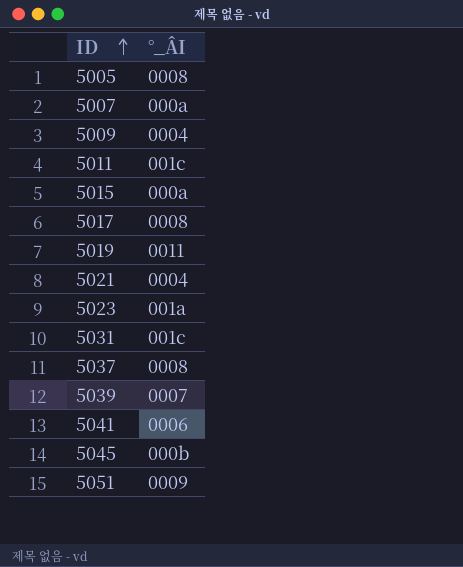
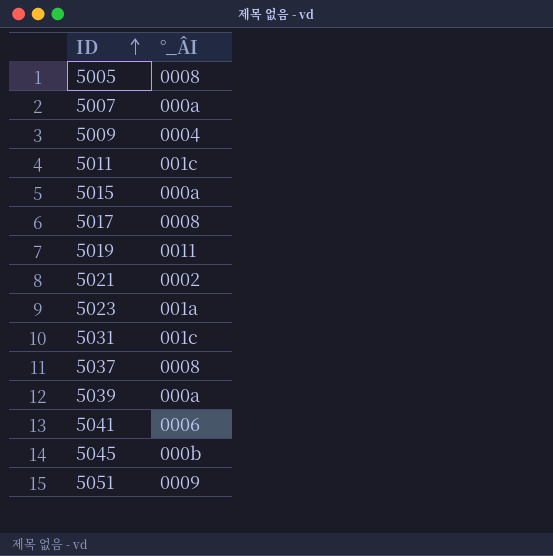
5021 | °_ÂI: 0004 -> 0002
5039 | °_ÂI: 0007 -> 000a

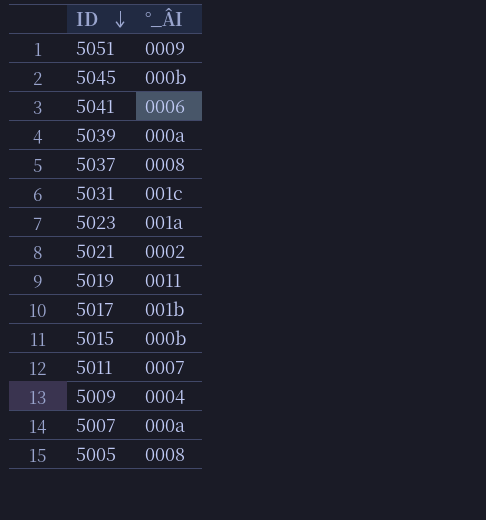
row order: ID ascending -> ID descending
5017 | °_ÂI: 0008 -> 001b
5015 | °_ÂI: 000a -> 000b
5011 | °_ÂI: 001c -> 0007

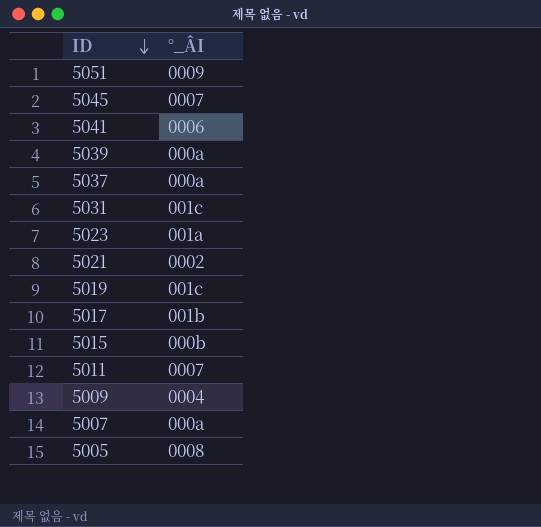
5045 | °_ÂI: 000b -> 0007
5037 | °_ÂI: 0008 -> 000a
5019 | °_ÂI: 0011 -> 001c

